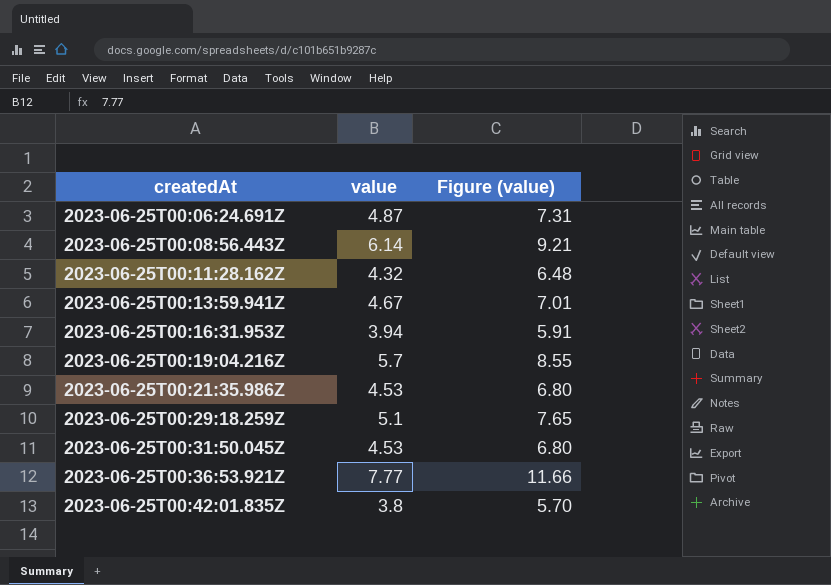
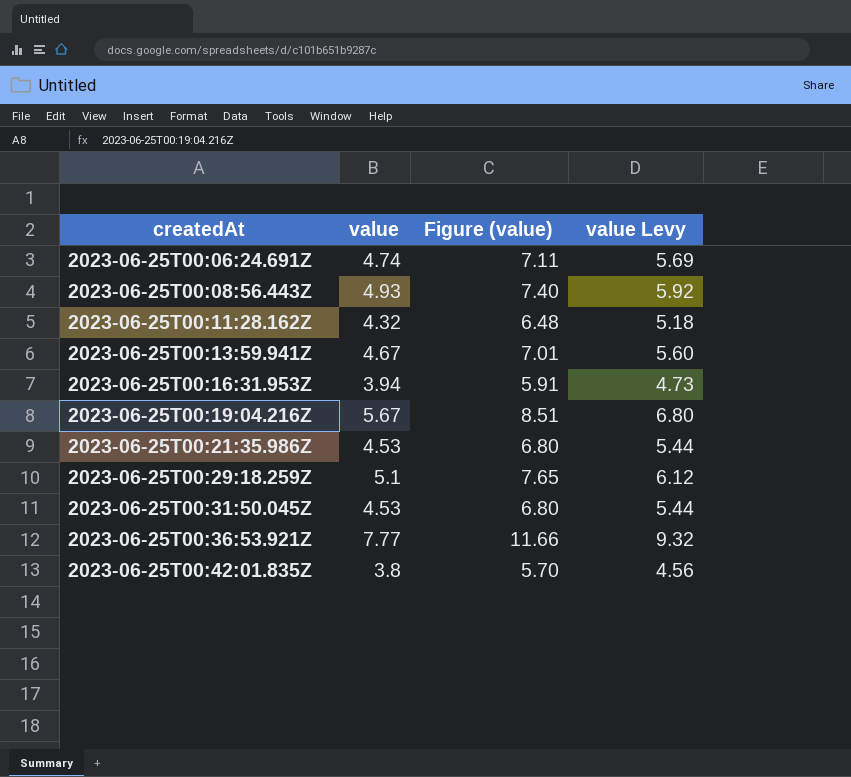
column value Levy | formula: none -> [value] * 1.2
2023-06-25T00:06:24.691Z | value: 4.87 -> 4.74
2023-06-25T00:06:24.691Z | Figure (value): 7.31 -> 7.11
2023-06-25T00:08:56.443Z | value: 6.14 -> 4.93
2023-06-25T00:08:56.443Z | Figure (value): 9.21 -> 7.40
2023-06-25T00:19:04.216Z | value: 5.7 -> 5.67
2023-06-25T00:19:04.216Z | Figure (value): 8.55 -> 8.51

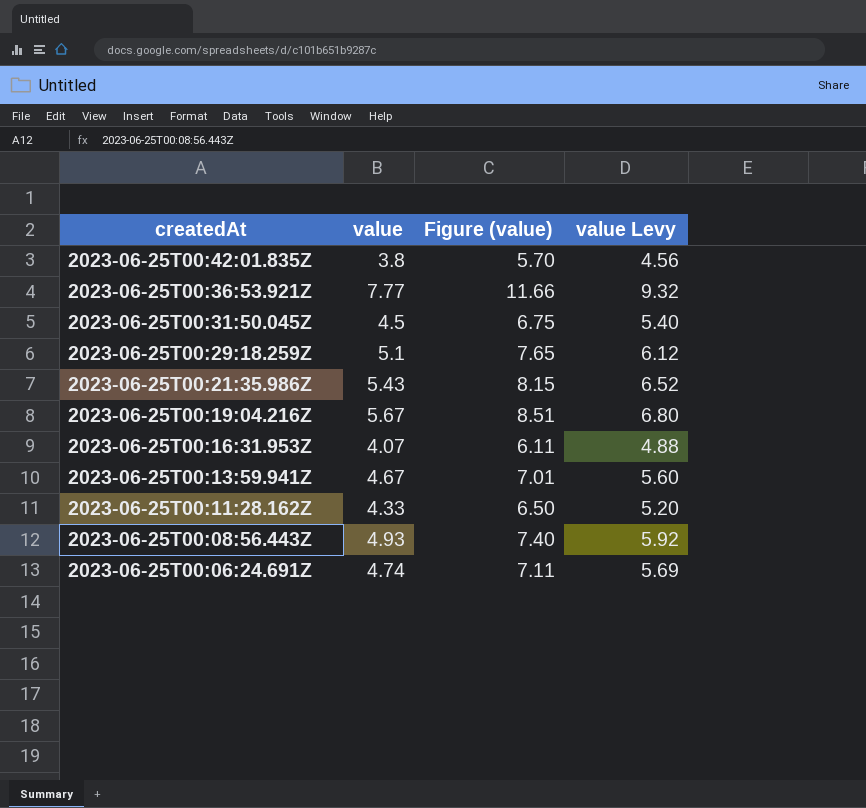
row order: createdAt ascending -> createdAt descending
2023-06-25T00:31:50.045Z | value: 4.53 -> 4.5
2023-06-25T00:31:50.045Z | Figure (value): 6.80 -> 6.75
2023-06-25T00:31:50.045Z | value Levy: 5.44 -> 5.40
2023-06-25T00:21:35.986Z | value: 4.53 -> 5.43
2023-06-25T00:21:35.986Z | Figure (value): 6.80 -> 8.15
2023-06-25T00:21:35.986Z | value Levy: 5.44 -> 6.52
2023-06-25T00:16:31.953Z | value: 3.94 -> 4.07
2023-06-25T00:16:31.953Z | Figure (value): 5.91 -> 6.11
2023-06-25T00:16:31.953Z | value Levy: 4.73 -> 4.88
2023-06-25T00:11:28.162Z | value: 4.32 -> 4.33
2023-06-25T00:11:28.162Z | Figure (value): 6.48 -> 6.50
2023-06-25T00:11:28.162Z | value Levy: 5.18 -> 5.20

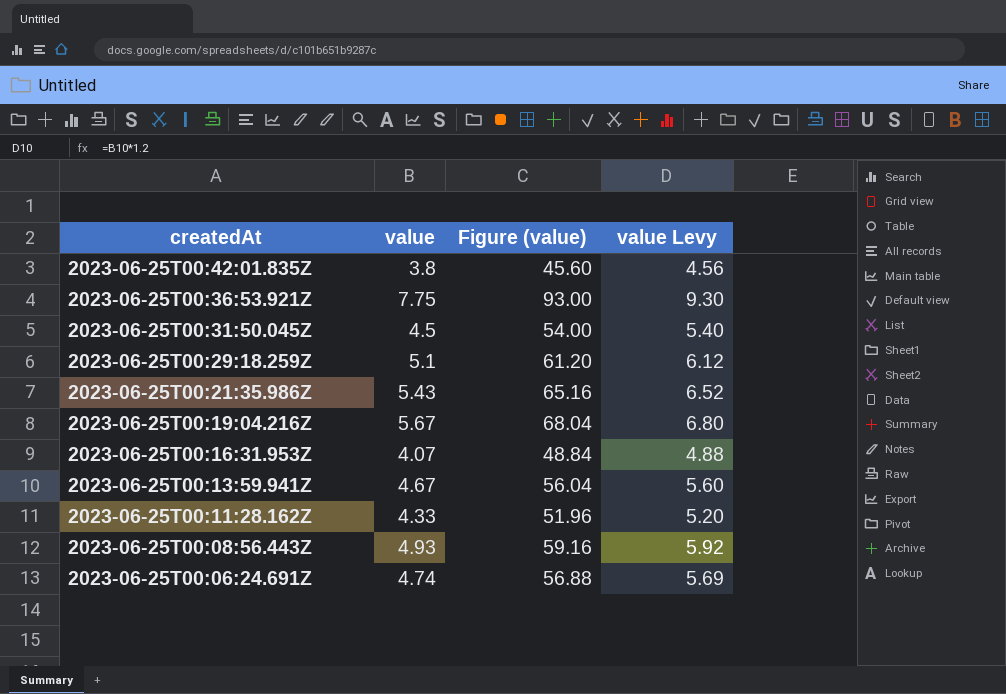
column Figure (value) | formula: [value] * 1.5 -> [value] * 12
2023-06-25T00:36:53.921Z | value: 7.77 -> 7.75
2023-06-25T00:36:53.921Z | value Levy: 9.32 -> 9.30

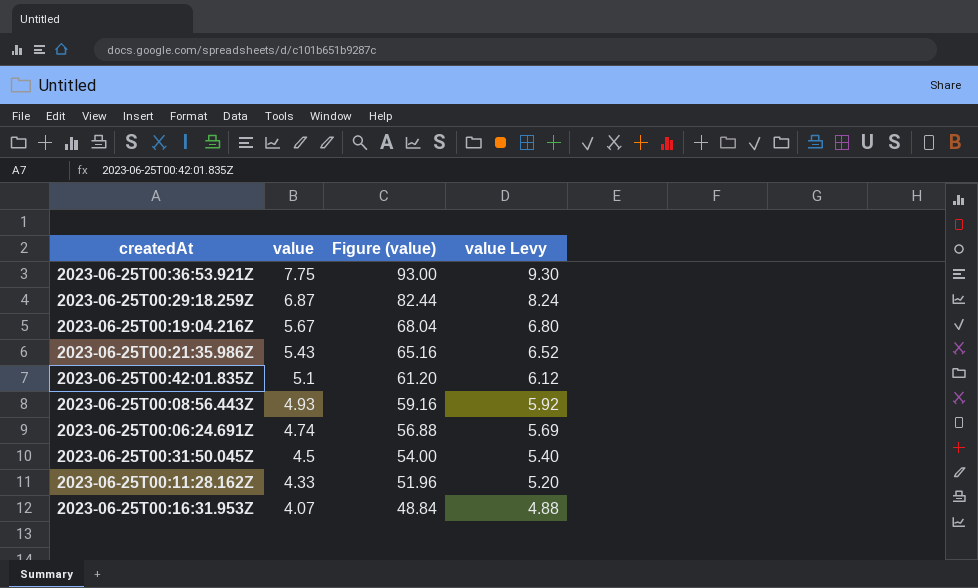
row order: createdAt descending -> value descending
row 2023-06-25T00:13:59.941Z: 4.67 | 56.04 | 5.60 -> none
2023-06-25T00:29:18.259Z | value: 5.1 -> 6.87
2023-06-25T00:29:18.259Z | Figure (value): 61.20 -> 82.44
2023-06-25T00:29:18.259Z | value Levy: 6.12 -> 8.24
2023-06-25T00:42:01.835Z | value: 3.8 -> 5.1
2023-06-25T00:42:01.835Z | Figure (value): 45.60 -> 61.20
2023-06-25T00:42:01.835Z | value Levy: 4.56 -> 6.12

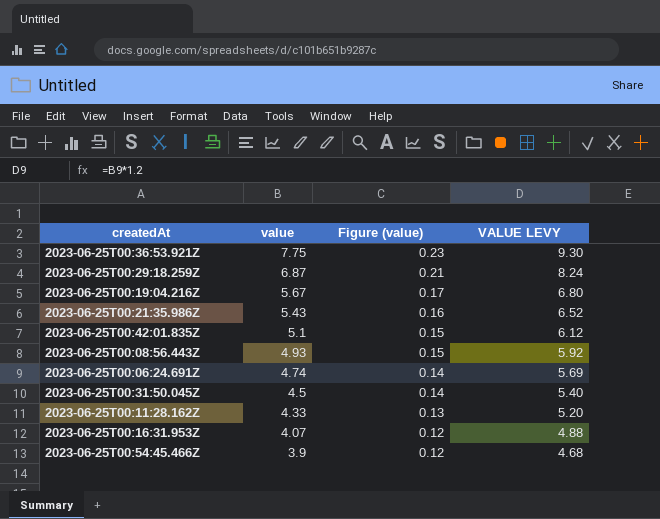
column Figure (value) | formula: [value] * 12 -> [value] * 0.03
column name: value Levy -> VALUE LEVY
row 2023-06-25T00:54:45.466Z: none -> 3.9 | 0.12 | 4.68

